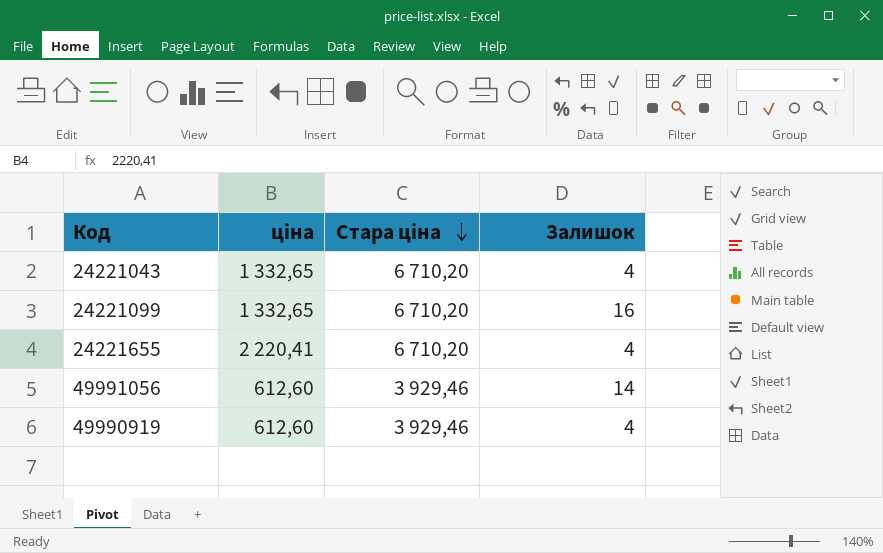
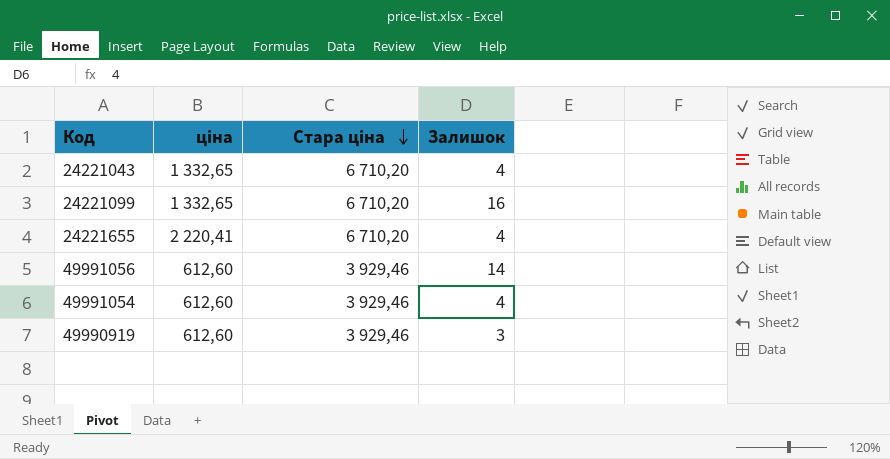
row 49991054: none -> 612,60 | 3 929,46 | 4
49990919 | Залишок: 4 -> 3

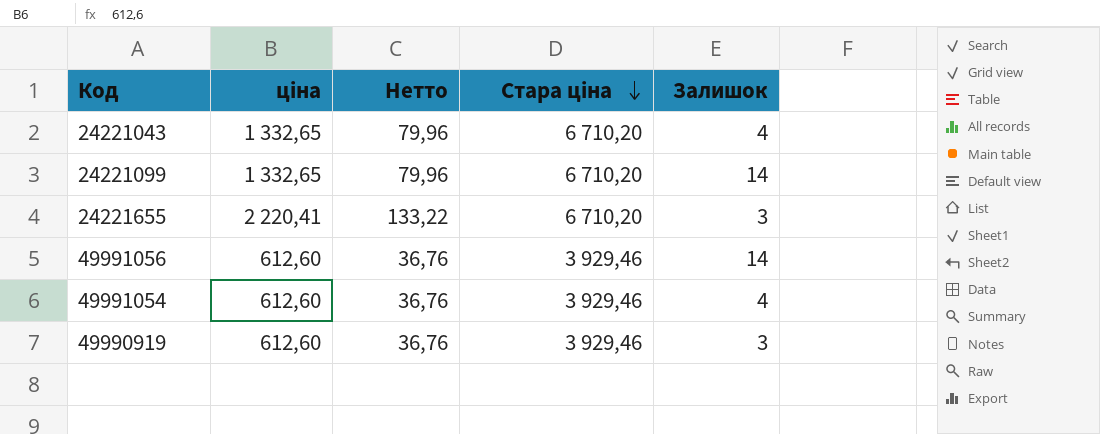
column Нетто | formula: none -> [ціна] * 0,06
24221099 | Залишок: 16 -> 14
24221655 | Залишок: 4 -> 3

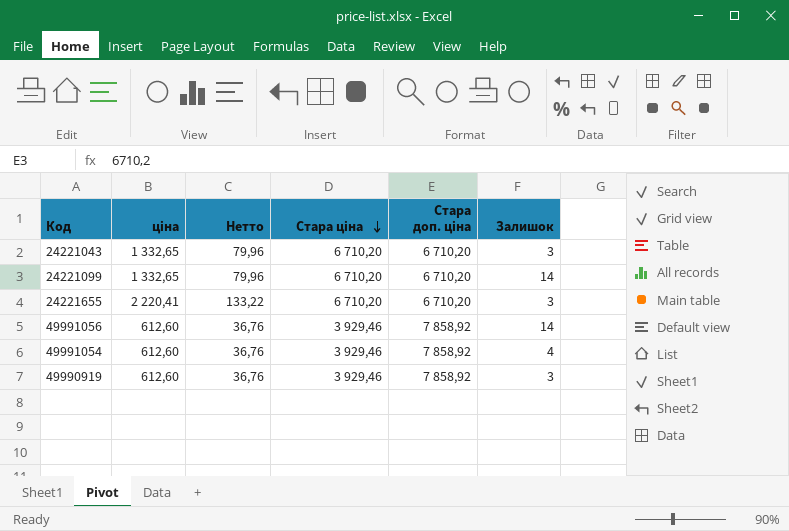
column Стара доп. ціна | position: none -> 5
24221043 | Залишок: 4 -> 3

